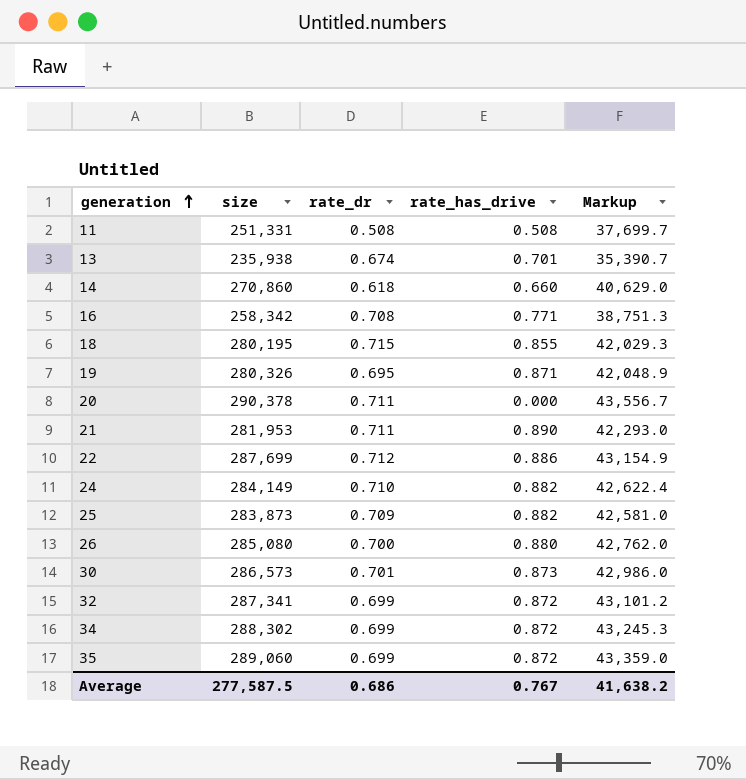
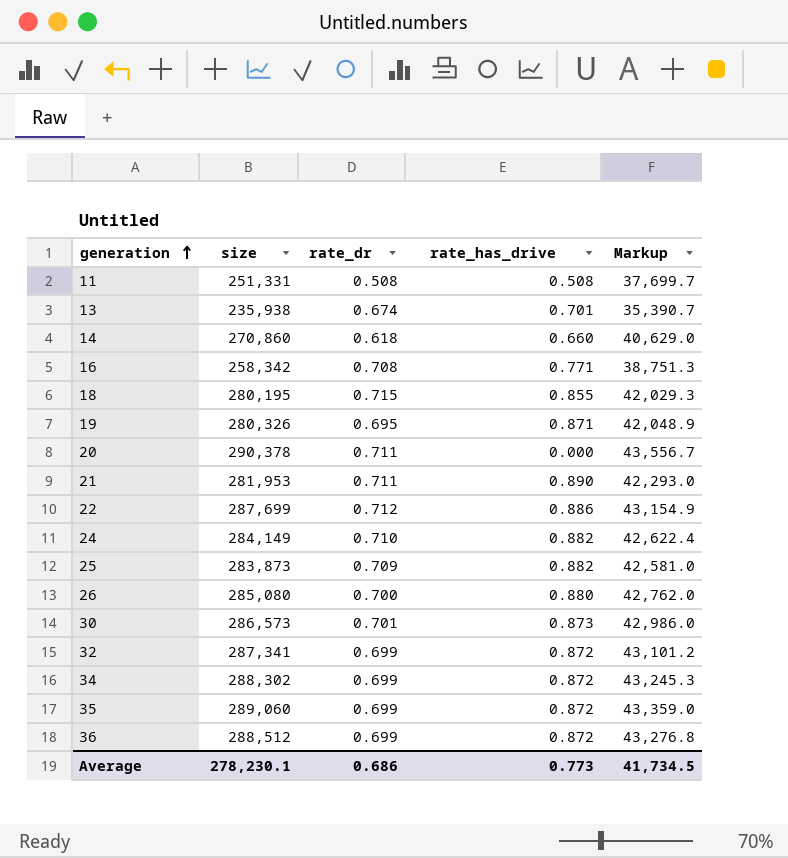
row 36: none -> 288,512 | 0.699 | 0.872 | 43,276.8
Average | size: 277,587.5 -> 278,230.1
Average | rate_has_drive: 0.767 -> 0.773
Average | Markup: 41,638.2 -> 41,734.5

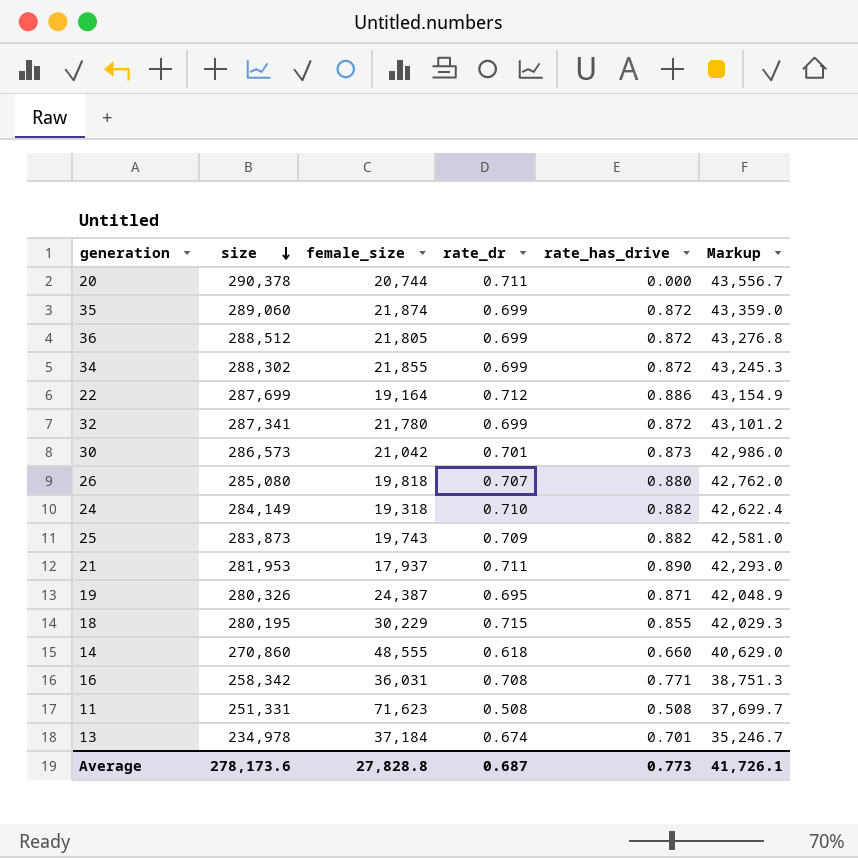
row order: generation ascending -> size descending
column female_size | position: none -> 3
26 | rate_dr: 0.700 -> 0.707
13 | size: 235,938 -> 234,978
13 | Markup: 35,390.7 -> 35,246.7
Average | size: 278,230.1 -> 278,173.6
Average | rate_dr: 0.686 -> 0.687
Average | Markup: 41,734.5 -> 41,726.1

